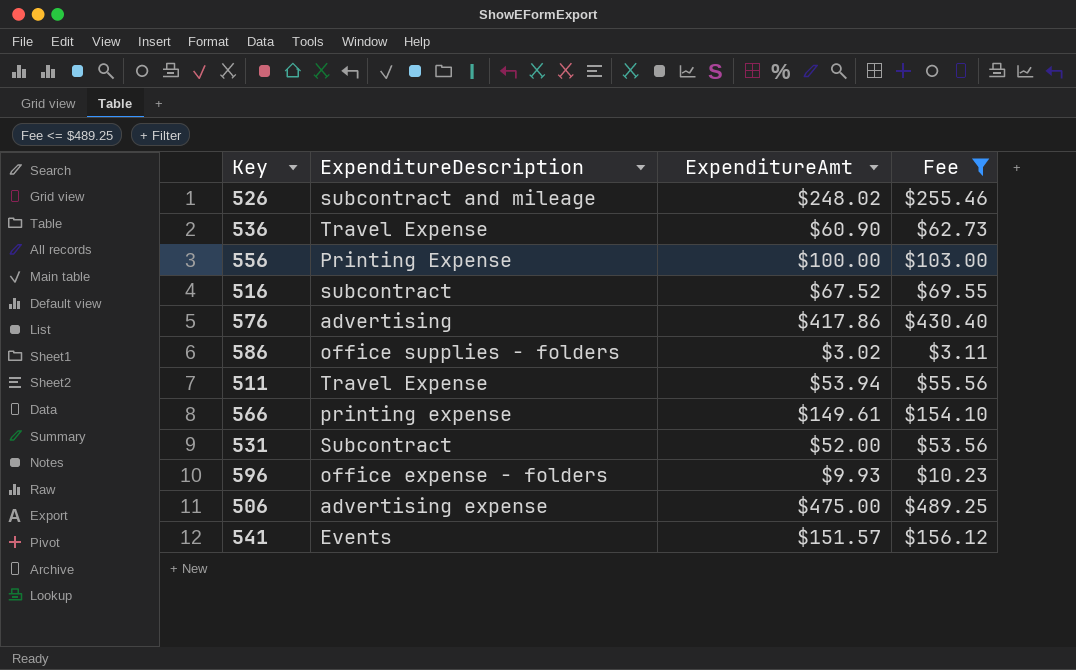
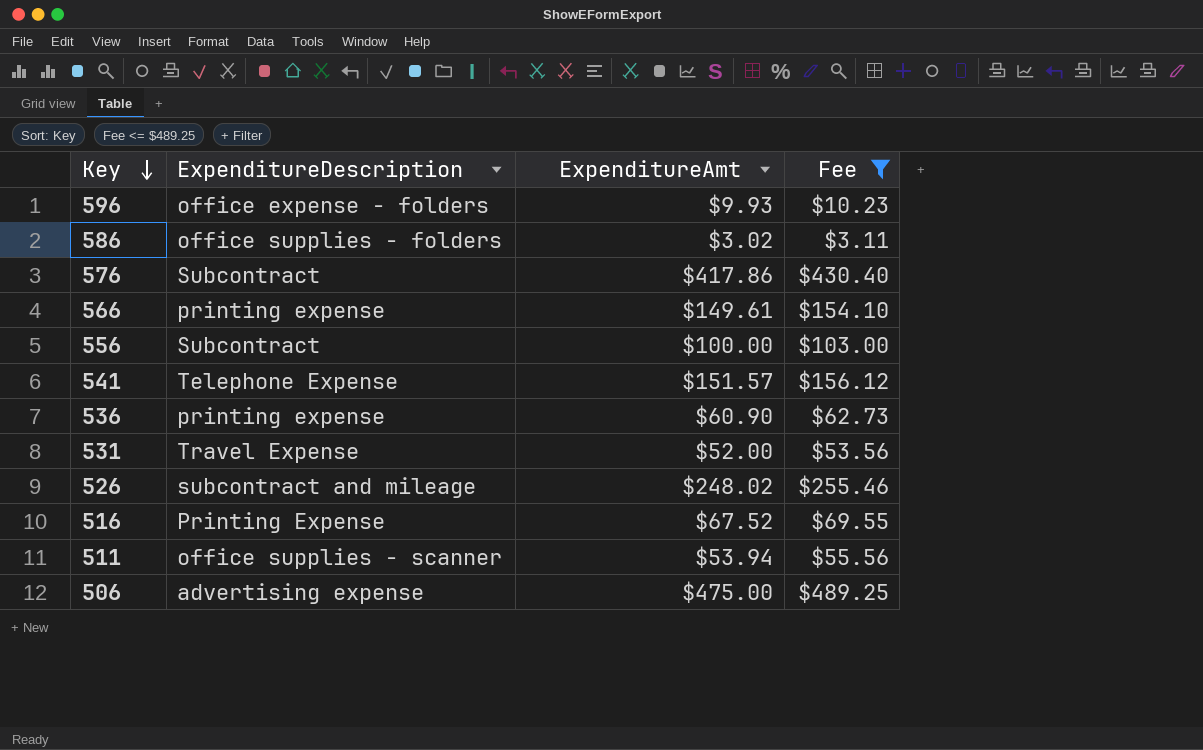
row order: none -> Key descending
576 | ExpenditureDescription: advertising -> Subcontract
556 | ExpenditureDescription: Printing Expense -> Subcontract
541 | ExpenditureDescription: Events -> Telephone Expense
536 | ExpenditureDescription: Travel Expense -> printing expense
531 | ExpenditureDescription: Subcontract -> Travel Expense
516 | ExpenditureDescription: subcontract -> Printing Expense
511 | ExpenditureDescription: Travel Expense -> office supplies - scanner

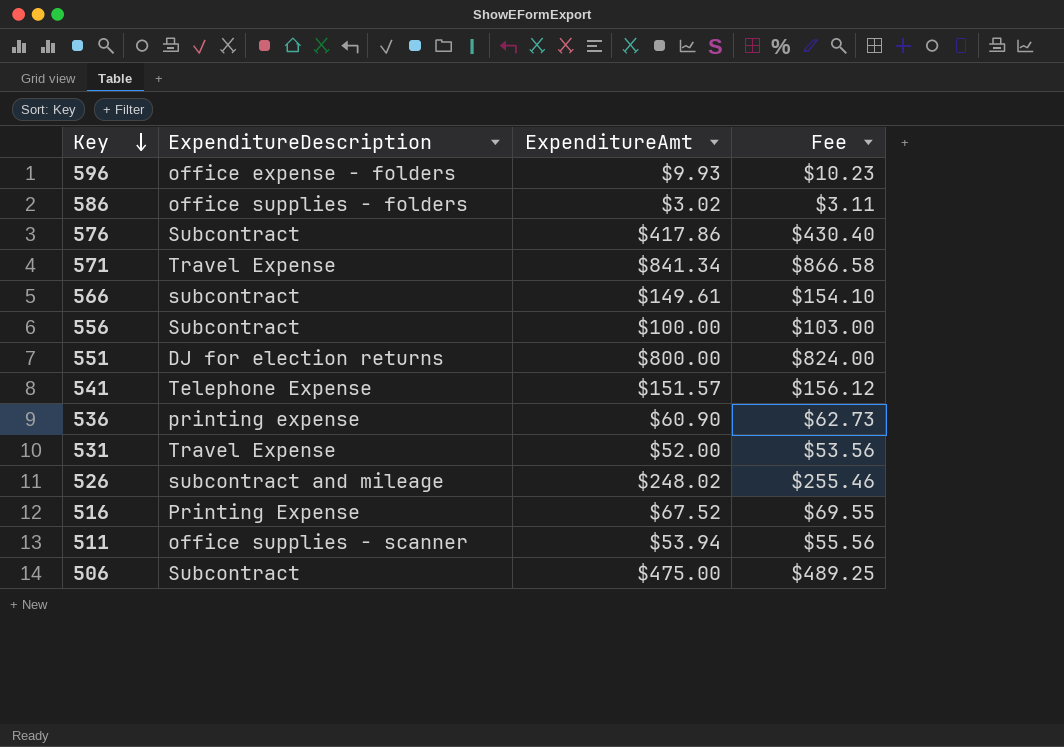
filter: Fee <= $489.25 -> none
566 | ExpenditureDescription: printing expense -> subcontract
506 | ExpenditureDescription: advertising expense -> Subcontract

